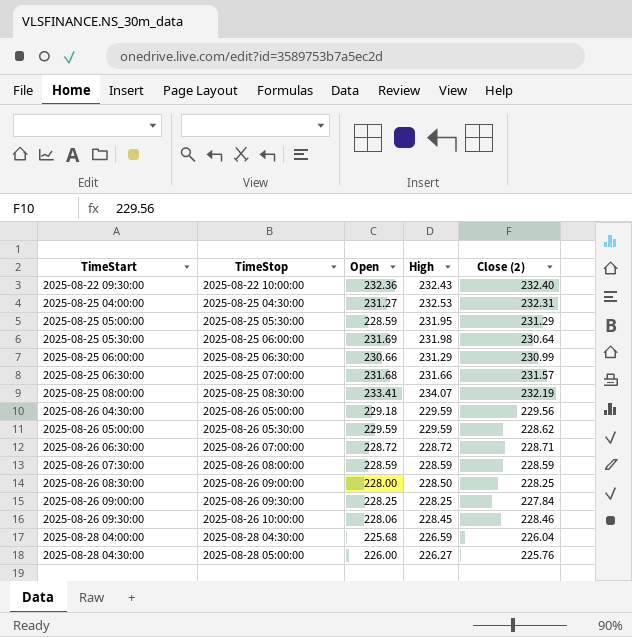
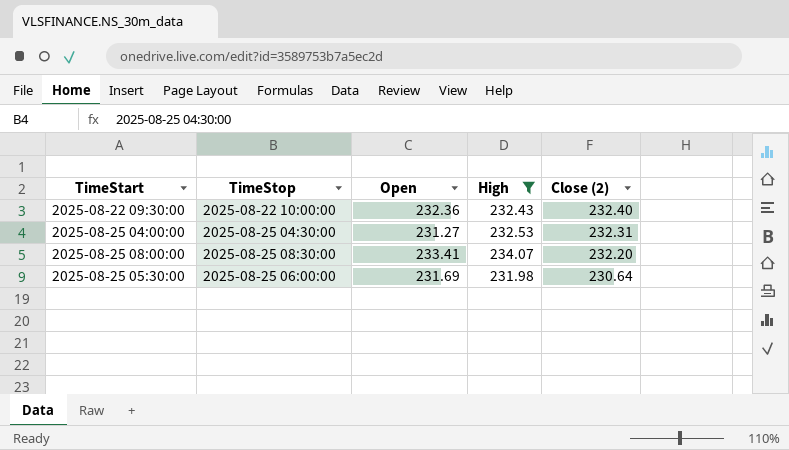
filter: none -> High >= 231.98
row order: TimeStart ascending -> Close (2) descending
2025-08-25 08:00:00 | Close (2): 232.19 -> 232.20

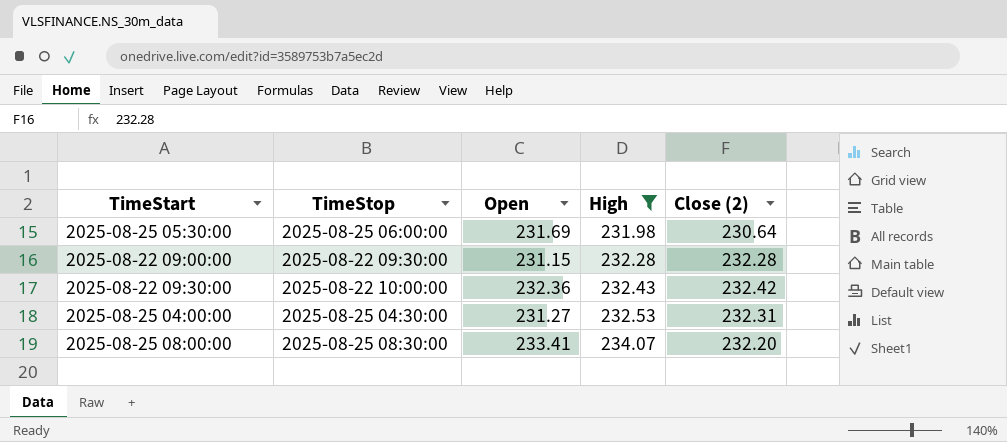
row order: Close (2) descending -> High ascending
row 2025-08-22 09:00:00: none -> 2025-08-22 09:30:00 | 231.15 | 232.28 | 232.28
2025-08-22 09:30:00 | Close (2): 232.40 -> 232.42

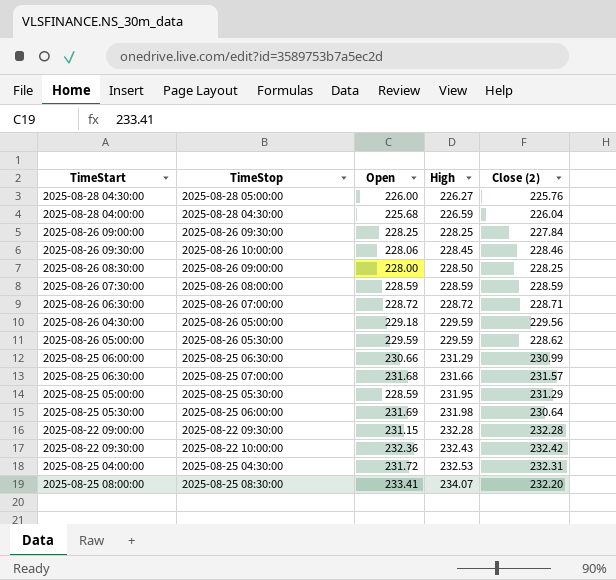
filter: High >= 231.98 -> none
2025-08-25 04:00:00 | Open: 231.27 -> 231.72

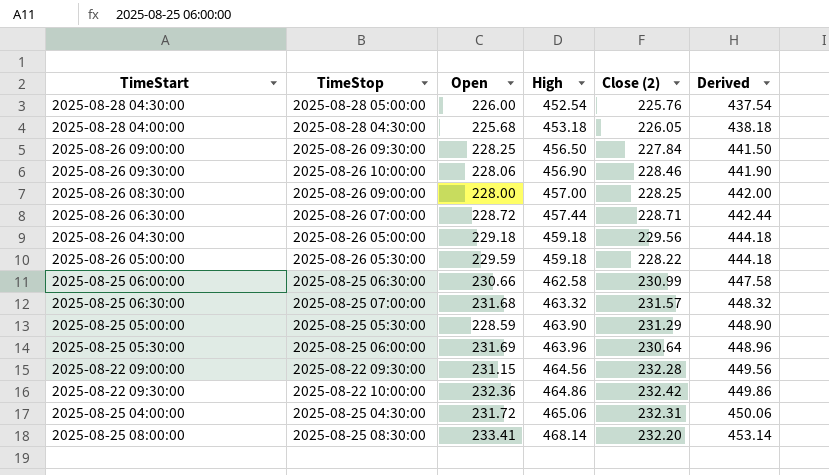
column Derived | formula: none -> [High] - 15
row 2025-08-26 07:30:00: 2025-08-26 08:00:00 | 228.59 | 228.59 | 228.59 -> none
2025-08-28 04:30:00 | High: 226.27 -> 452.54
2025-08-28 04:00:00 | High: 226.59 -> 453.18
2025-08-28 04:00:00 | Close (2): 226.04 -> 226.05
2025-08-26 09:00:00 | High: 228.25 -> 456.50
2025-08-26 09:30:00 | High: 228.45 -> 456.90
2025-08-26 08:30:00 | High: 228.50 -> 457.00
2025-08-26 06:30:00 | High: 228.72 -> 457.44
2025-08-26 04:30:00 | High: 229.59 -> 459.18
2025-08-26 05:00:00 | High: 229.59 -> 459.18
2025-08-26 05:00:00 | Close (2): 228.62 -> 228.22
2025-08-25 06:00:00 | High: 231.29 -> 462.58
2025-08-25 06:30:00 | High: 231.66 -> 463.32
2025-08-25 05:00:00 | High: 231.95 -> 463.90
2025-08-25 05:30:00 | High: 231.98 -> 463.96
2025-08-22 09:00:00 | High: 232.28 -> 464.56
2025-08-22 09:30:00 | High: 232.43 -> 464.86
2025-08-25 04:00:00 | High: 232.53 -> 465.06
2025-08-25 08:00:00 | High: 234.07 -> 468.14

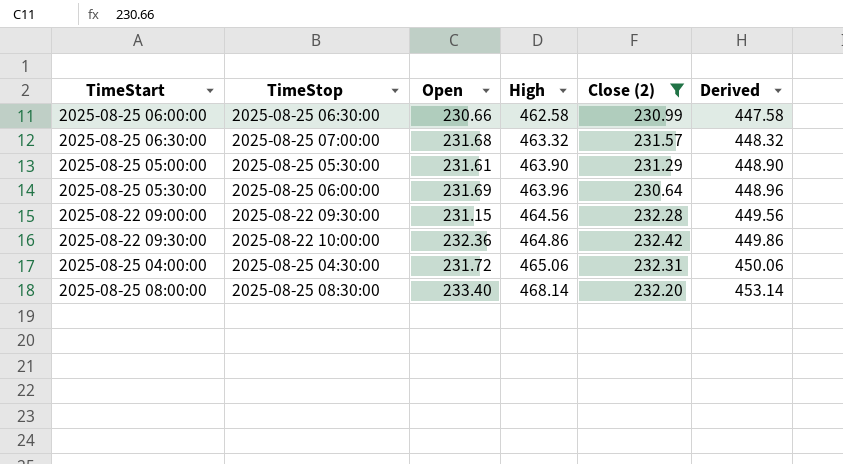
filter: none -> Close (2) >= 230.64
2025-08-25 05:00:00 | Open: 228.59 -> 231.61
2025-08-25 08:00:00 | Open: 233.41 -> 233.40

